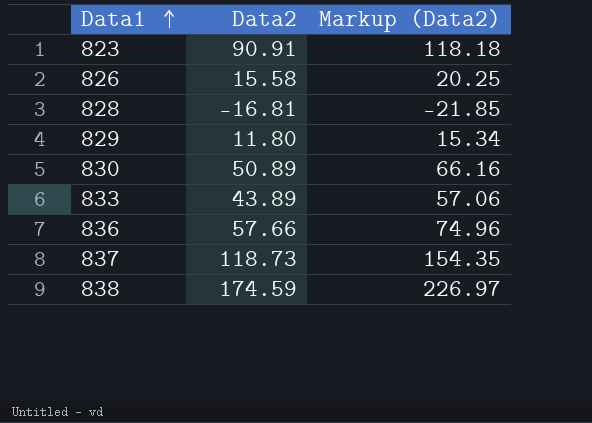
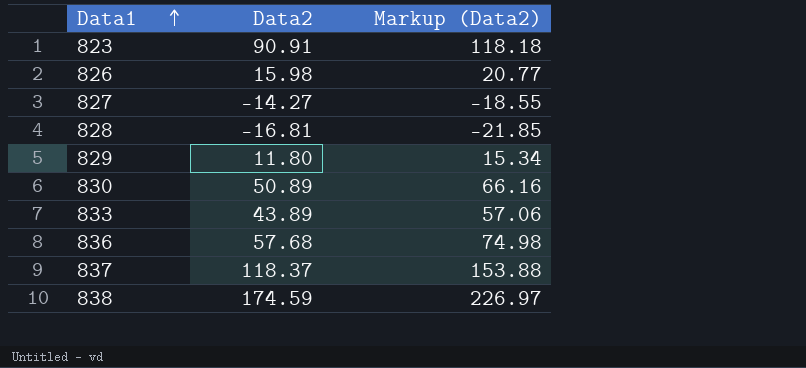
826 | Data2: 15.58 -> 15.98
826 | Markup (Data2): 20.25 -> 20.77
row 827: none -> -14.27 | -18.55
836 | Data2: 57.66 -> 57.68
836 | Markup (Data2): 74.96 -> 74.98
837 | Data2: 118.73 -> 118.37
837 | Markup (Data2): 154.35 -> 153.88

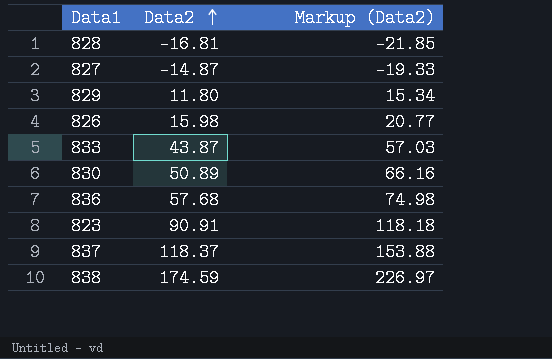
row order: Data1 ascending -> Data2 ascending
827 | Data2: -14.27 -> -14.87
827 | Markup (Data2): -18.55 -> -19.33
833 | Data2: 43.89 -> 43.87
833 | Markup (Data2): 57.06 -> 57.03

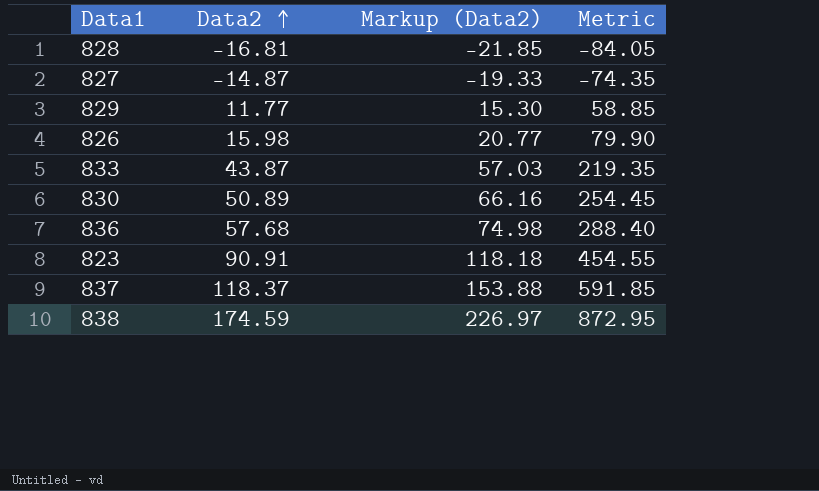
column Metric | formula: none -> [Data2] * 5
829 | Data2: 11.80 -> 11.77
829 | Markup (Data2): 15.34 -> 15.30

